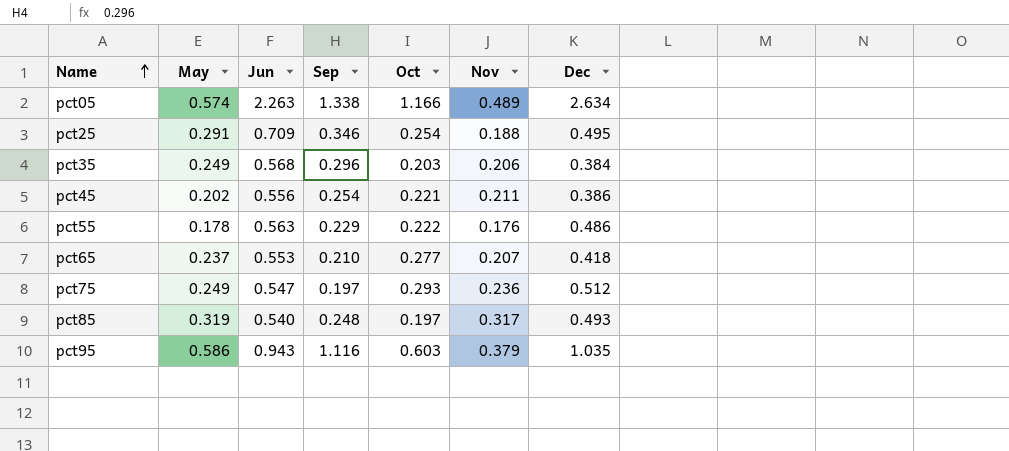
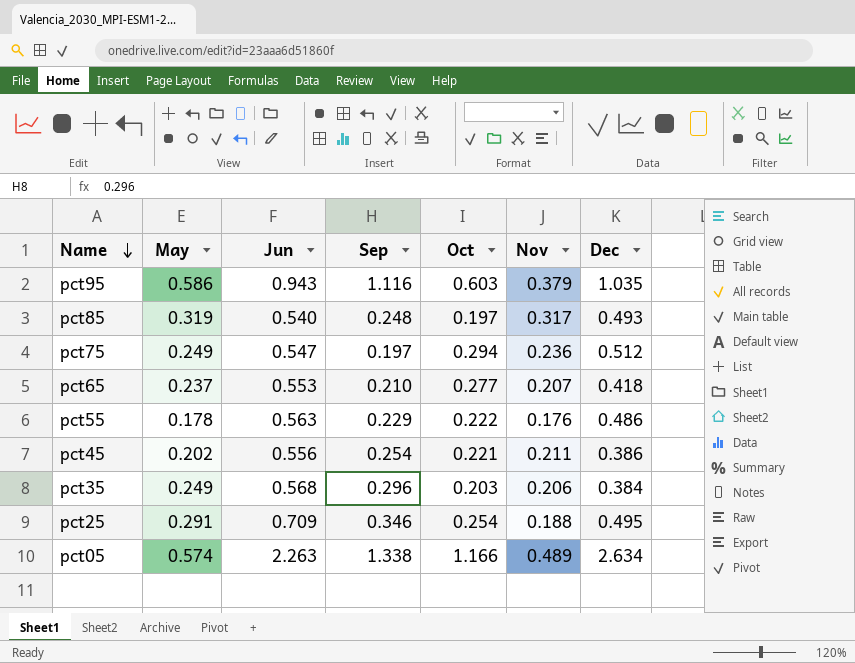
row order: Name ascending -> Name descending
pct75 | Oct: 0.293 -> 0.294

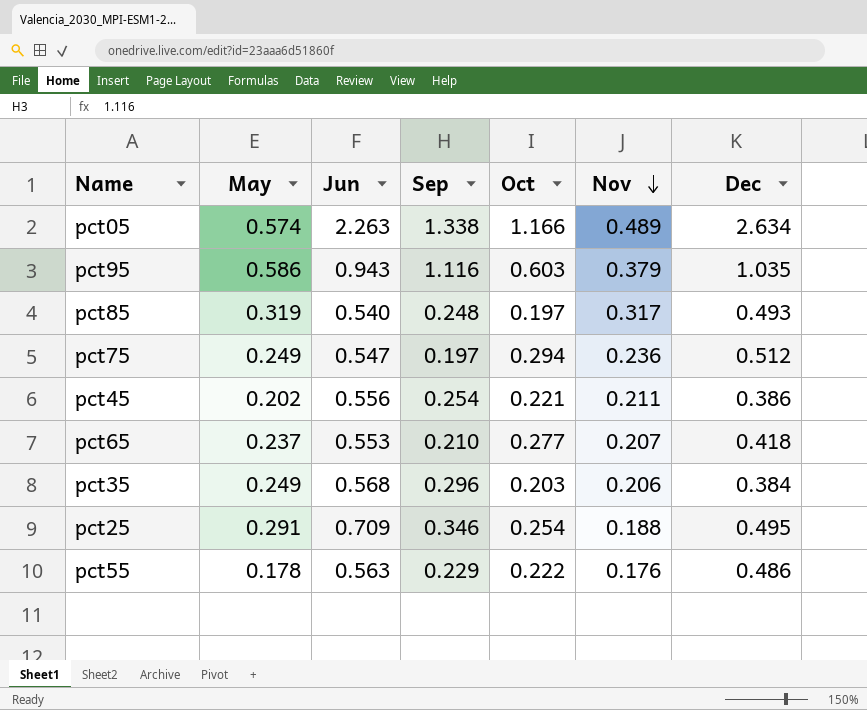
row order: Name descending -> Nov descending

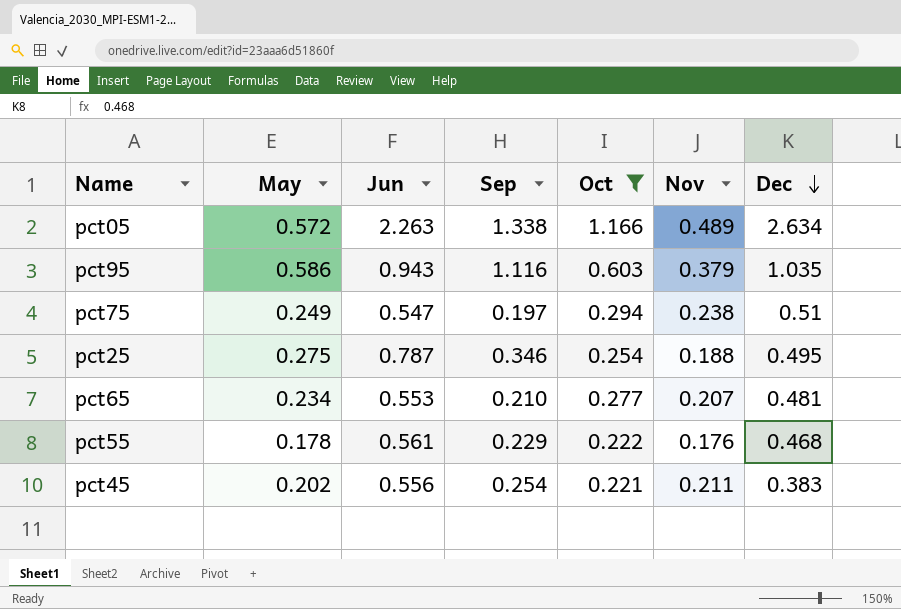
filter: none -> Oct >= 0.221
row order: Nov descending -> Dec descending
pct05 | May: 0.574 -> 0.572
pct75 | Nov: 0.236 -> 0.238
pct75 | Dec: 0.512 -> 0.51
pct25 | May: 0.291 -> 0.275
pct25 | Jun: 0.709 -> 0.787
pct65 | May: 0.237 -> 0.234
pct65 | Dec: 0.418 -> 0.481
pct55 | Jun: 0.563 -> 0.561
pct55 | Dec: 0.486 -> 0.468
pct45 | Dec: 0.386 -> 0.383

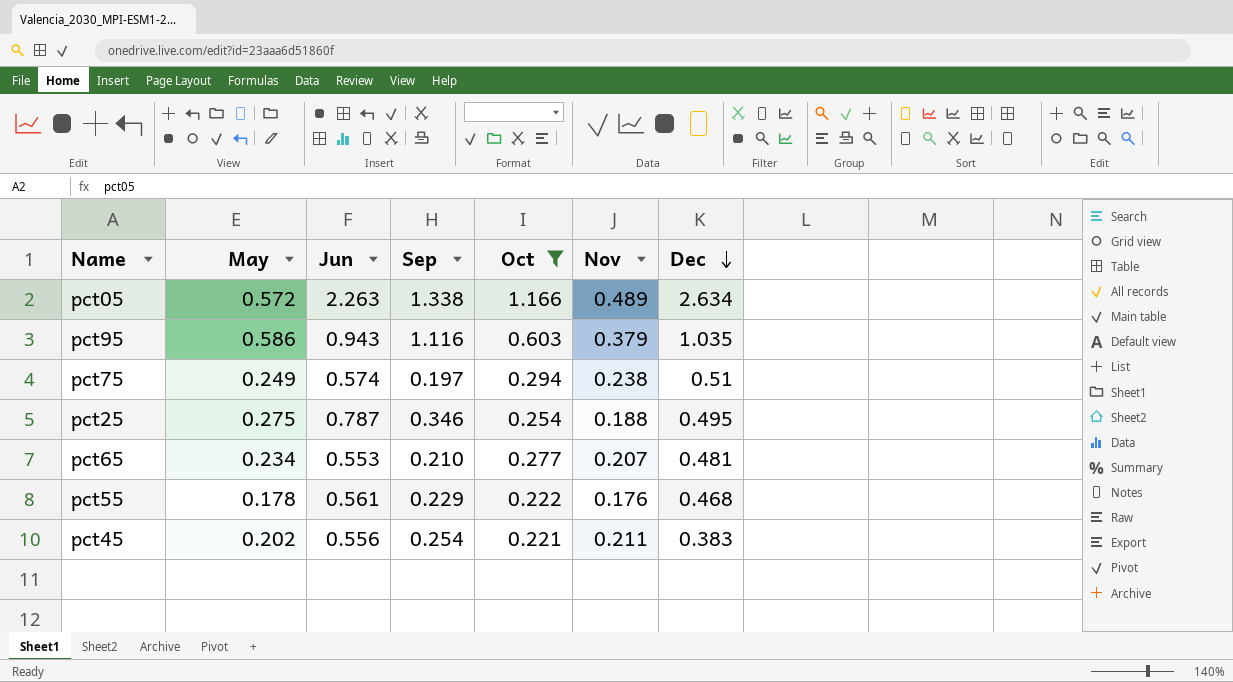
pct75 | Jun: 0.547 -> 0.574

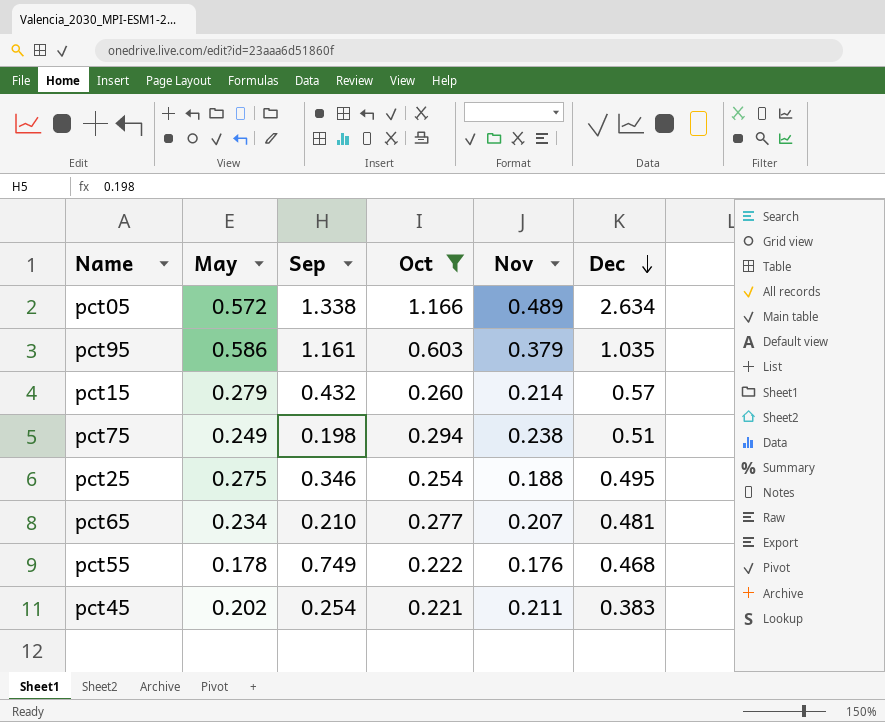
column Jun | position: 3 -> none
pct95 | Sep: 1.116 -> 1.161
row pct15: none -> 0.279 | 0.432 | 0.260 | 0.214 | 0.57
pct75 | Sep: 0.197 -> 0.198
pct55 | Sep: 0.229 -> 0.749

